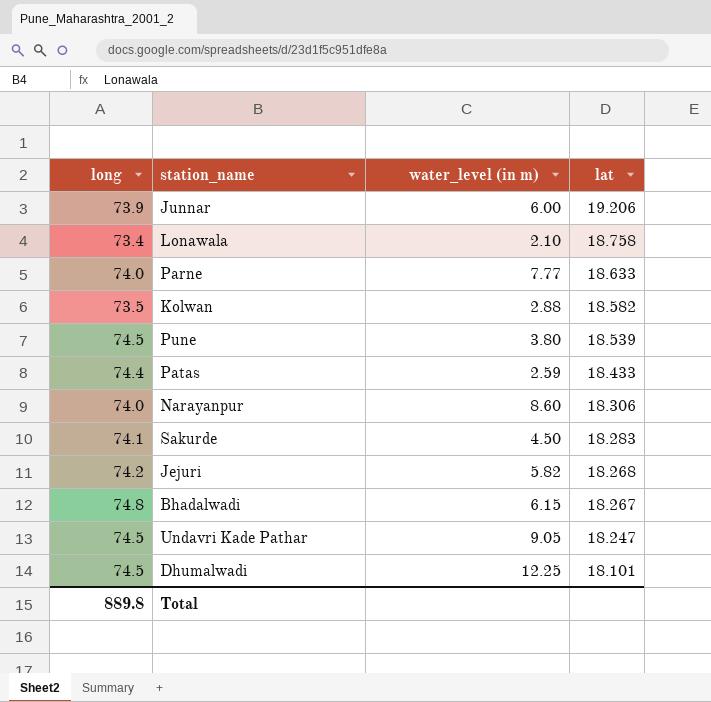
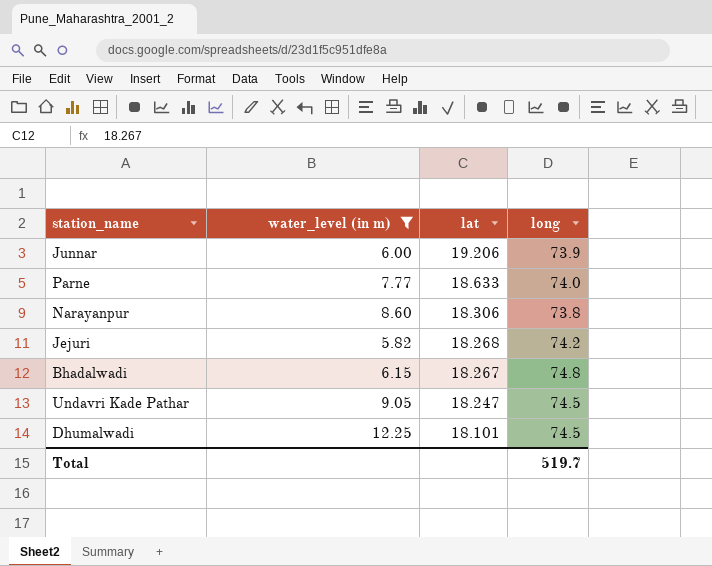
filter: none -> water_level (in m) >= 5.82
column long | position: 1 -> 4
Narayanpur | long: 74.0 -> 73.8
Total | long: 889.8 -> 519.7

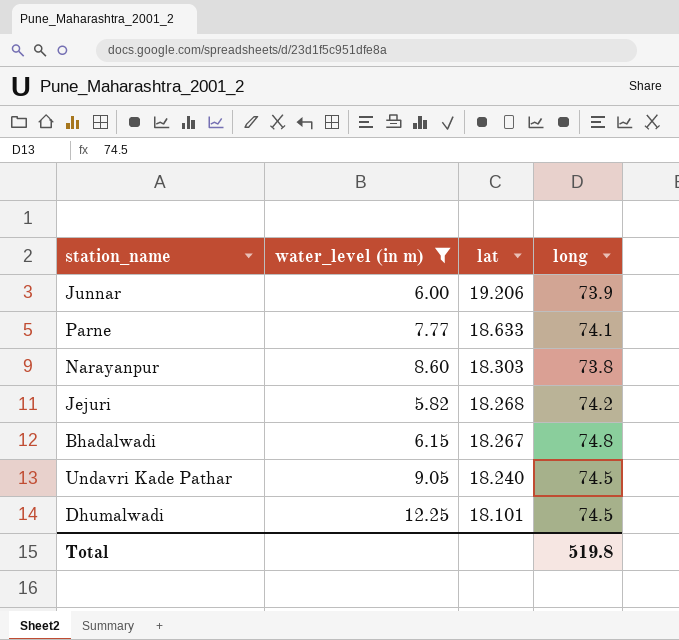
Parne | long: 74.0 -> 74.1
Narayanpur | lat: 18.306 -> 18.303
Undavri Kade Pathar | lat: 18.247 -> 18.240
Total | long: 519.7 -> 519.8

